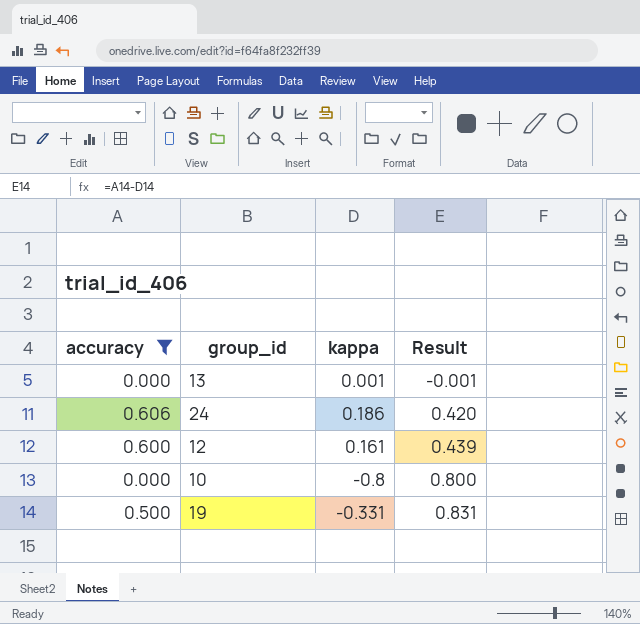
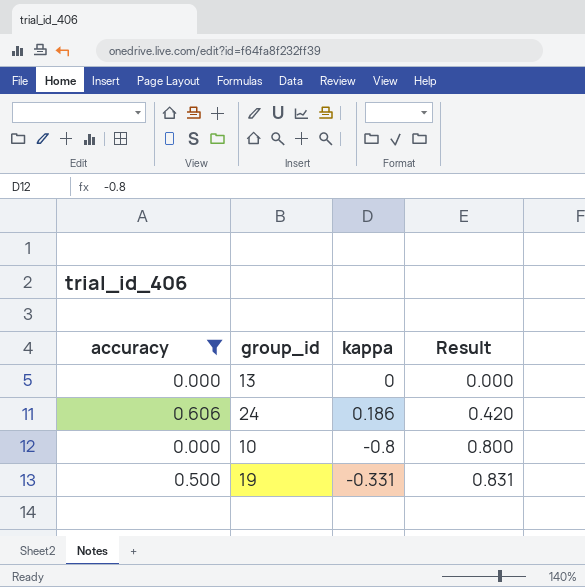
row 12: 0.600 | 0.161 | 0.439 -> none
13 | kappa: 0.001 -> 0
13 | Result: -0.001 -> 0.000

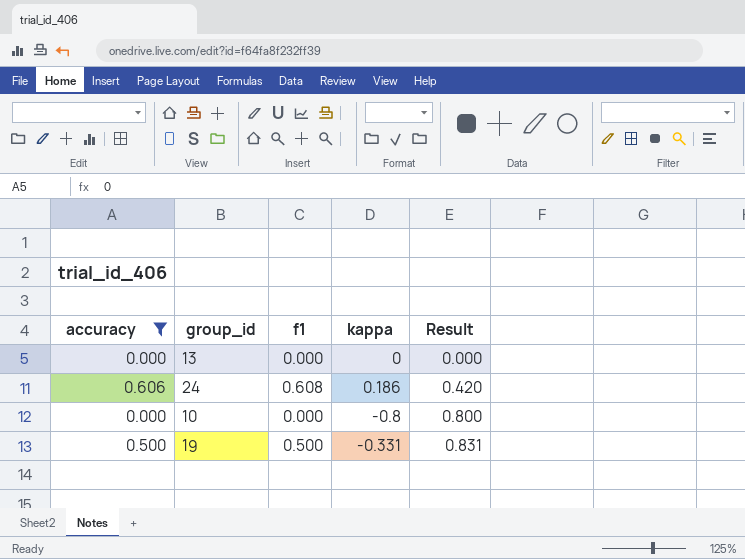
column f1 | position: none -> 3

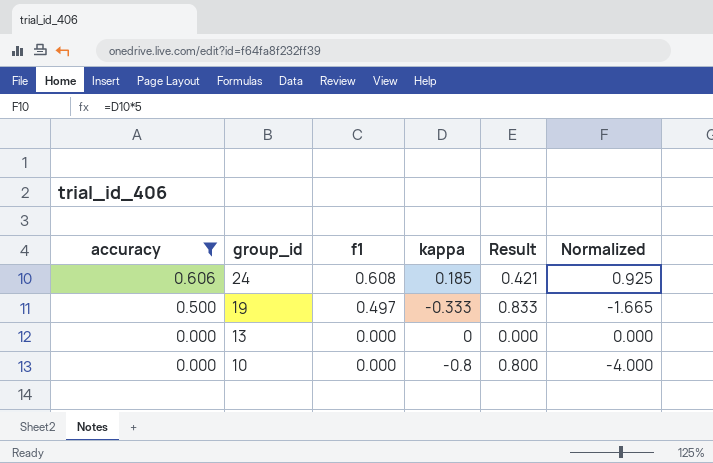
row order: Result ascending -> accuracy descending
column Normalized | formula: none -> [kappa] * 5
24 | kappa: 0.186 -> 0.185
24 | Result: 0.420 -> 0.421
19 | f1: 0.500 -> 0.497
19 | kappa: -0.331 -> -0.333
19 | Result: 0.831 -> 0.833

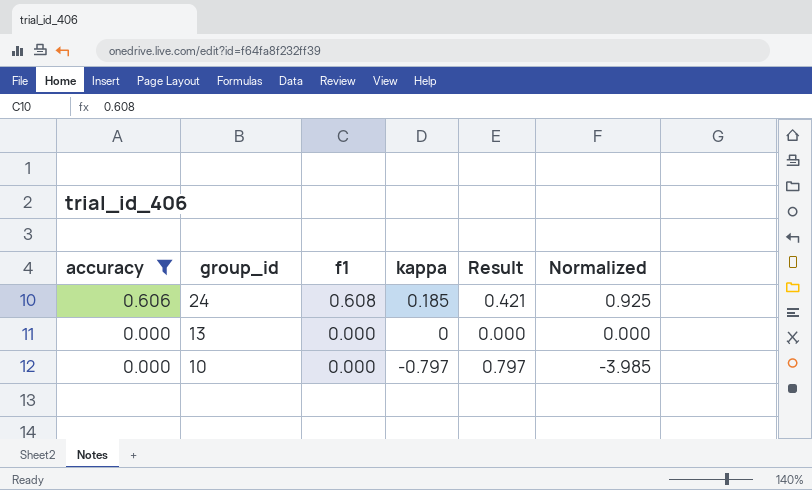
row 19: 0.500 | 0.497 | -0.333 | 0.833 | -1.665 -> none
10 | kappa: -0.8 -> -0.797
10 | Result: 0.800 -> 0.797
10 | Normalized: -4.000 -> -3.985

